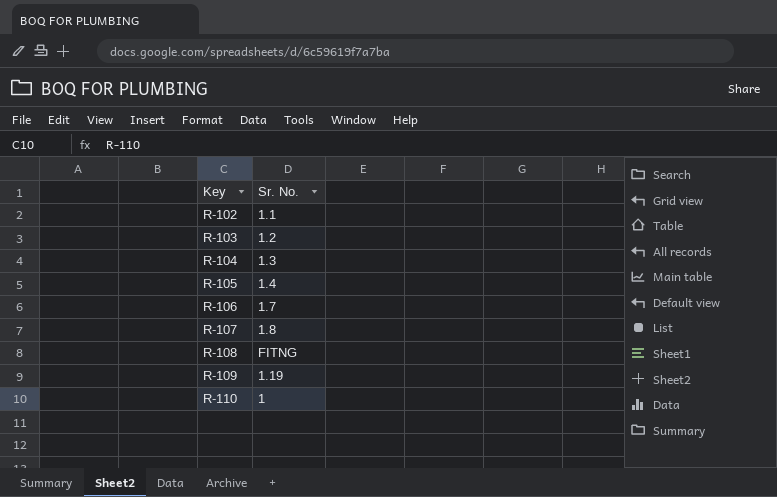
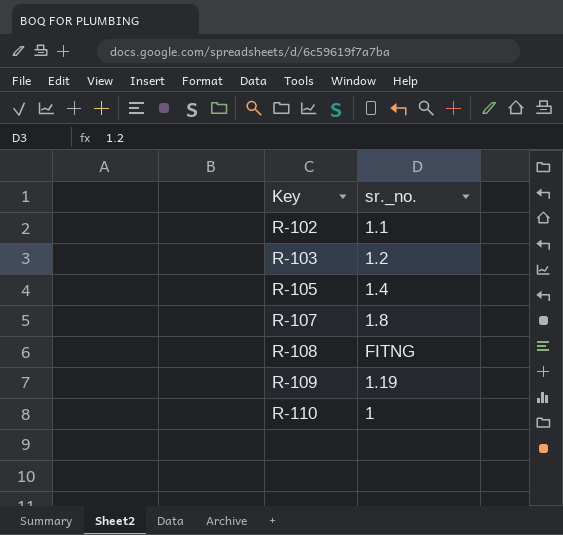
column name: Sr. No. -> sr._no.
row R-104: 1.3 -> none
row R-106: 1.7 -> none

